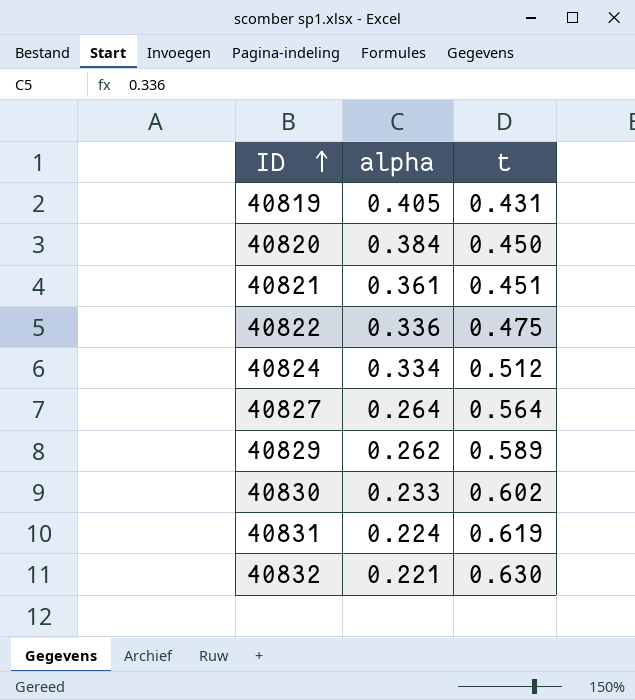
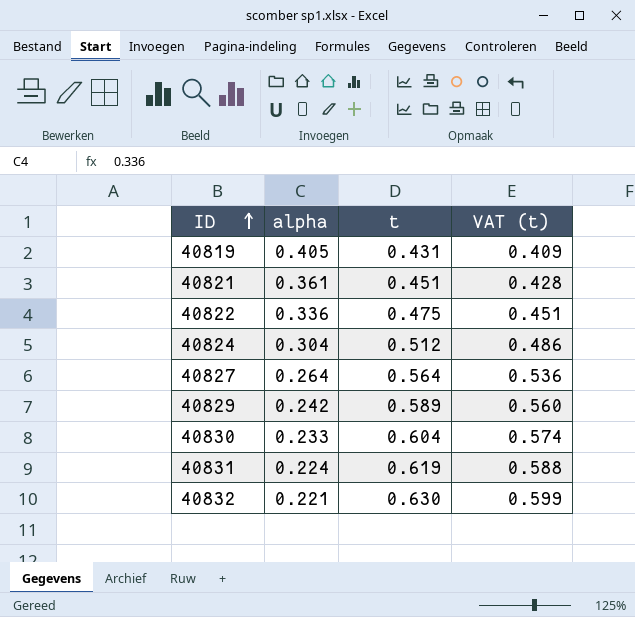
column VAT (t) | formula: none -> [t] * 0.95
row 40820: 0.384 | 0.450 -> none
40824 | alpha: 0.334 -> 0.304
40829 | alpha: 0.262 -> 0.242
40830 | t: 0.602 -> 0.604

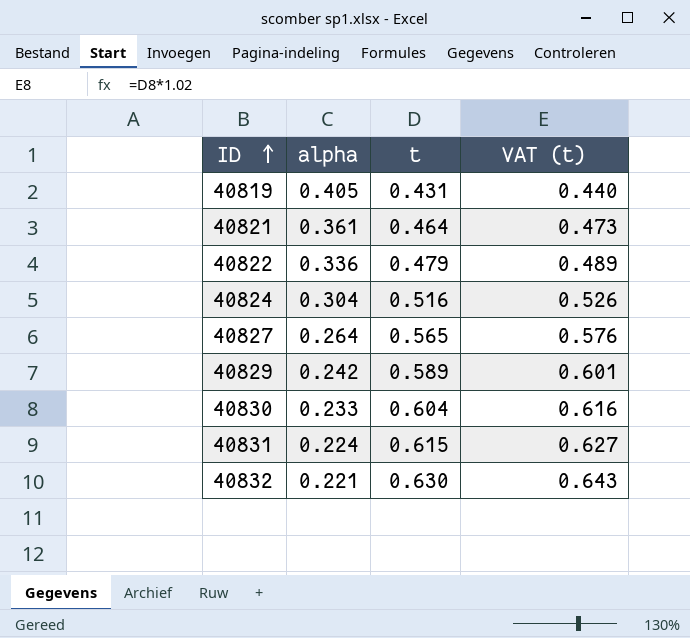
column VAT (t) | formula: [t] * 0.95 -> [t] * 1.02
40821 | t: 0.451 -> 0.464
40822 | t: 0.475 -> 0.479
40824 | t: 0.512 -> 0.516
40827 | t: 0.564 -> 0.565
40831 | t: 0.619 -> 0.615

